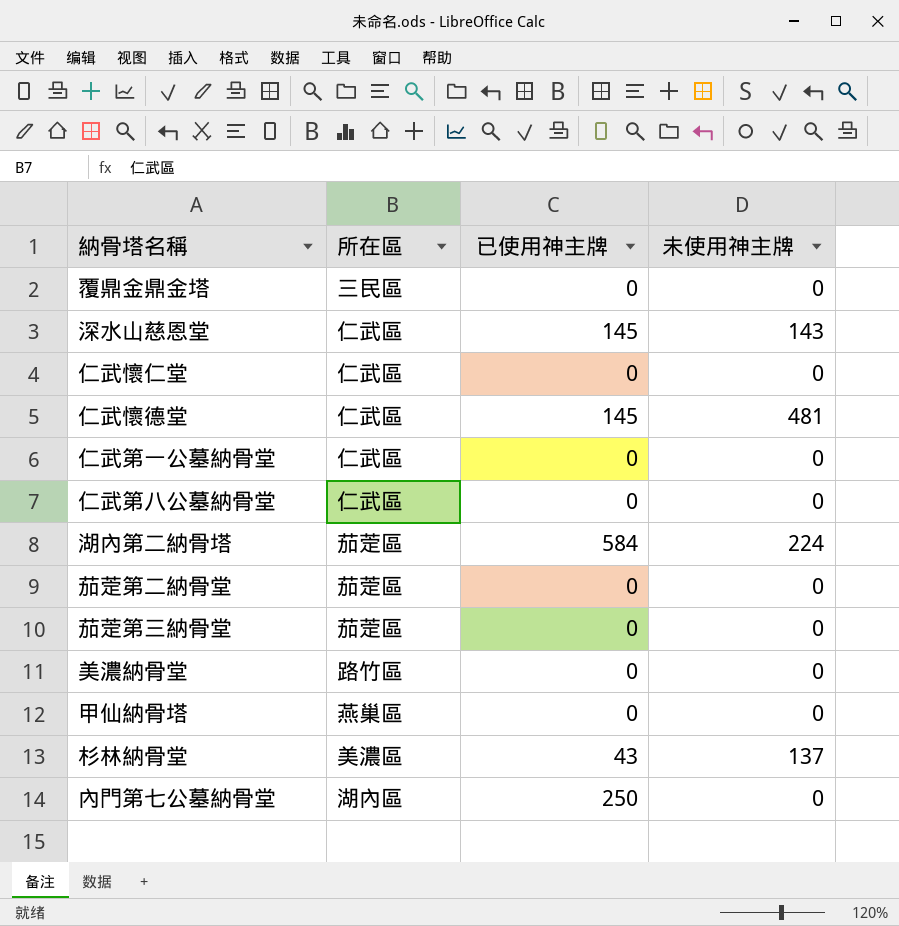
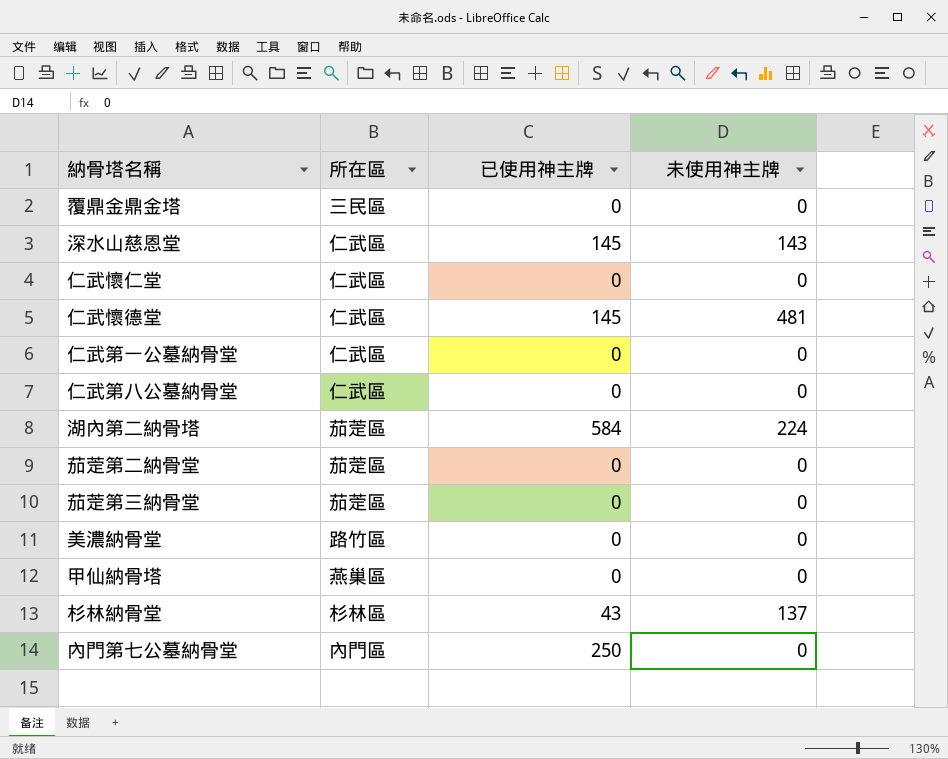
杉林納骨堂 | 所在區: 美濃區 -> 杉林區
內門第七公墓納骨堂 | 所在區: 湖內區 -> 內門區

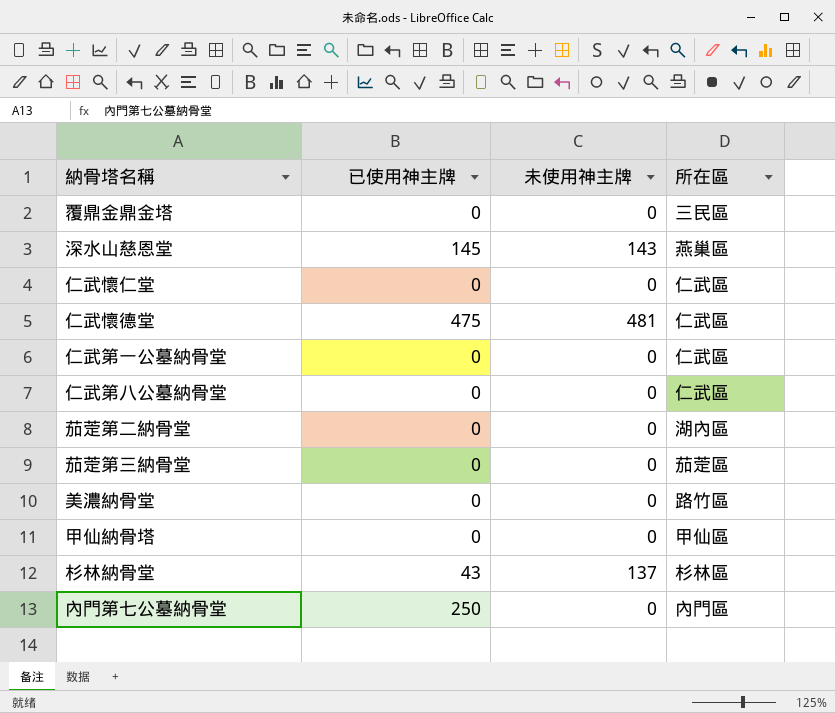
column 所在區 | position: 2 -> 4
row 湖內第二納骨塔: 茄萣區 | 584 | 224 -> none
深水山慈恩堂 | 所在區: 仁武區 -> 燕巢區
仁武懷德堂 | 已使用神主牌: 145 -> 475
茄萣第二納骨堂 | 所在區: 茄萣區 -> 湖內區
甲仙納骨塔 | 所在區: 燕巢區 -> 甲仙區

